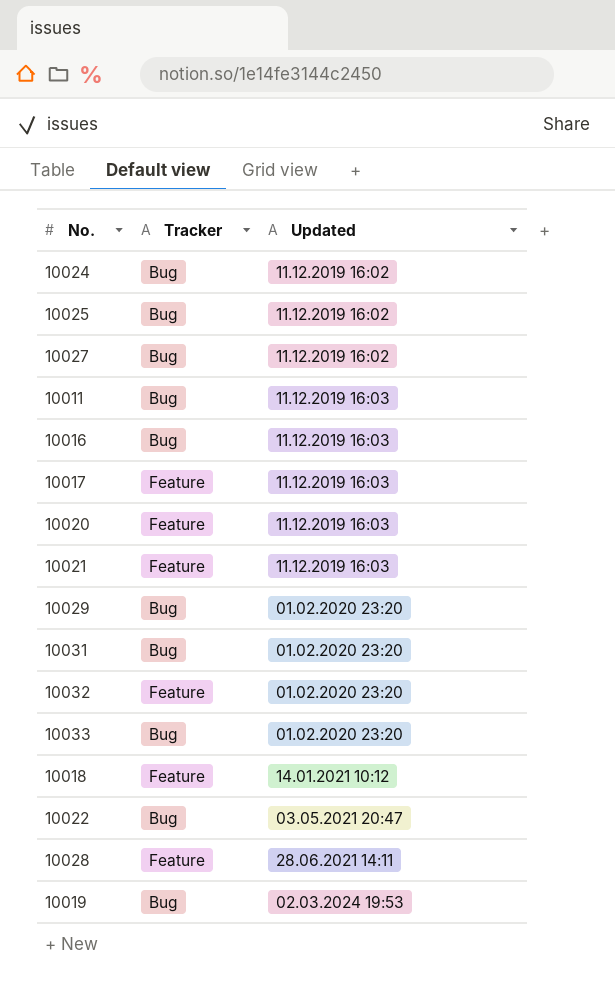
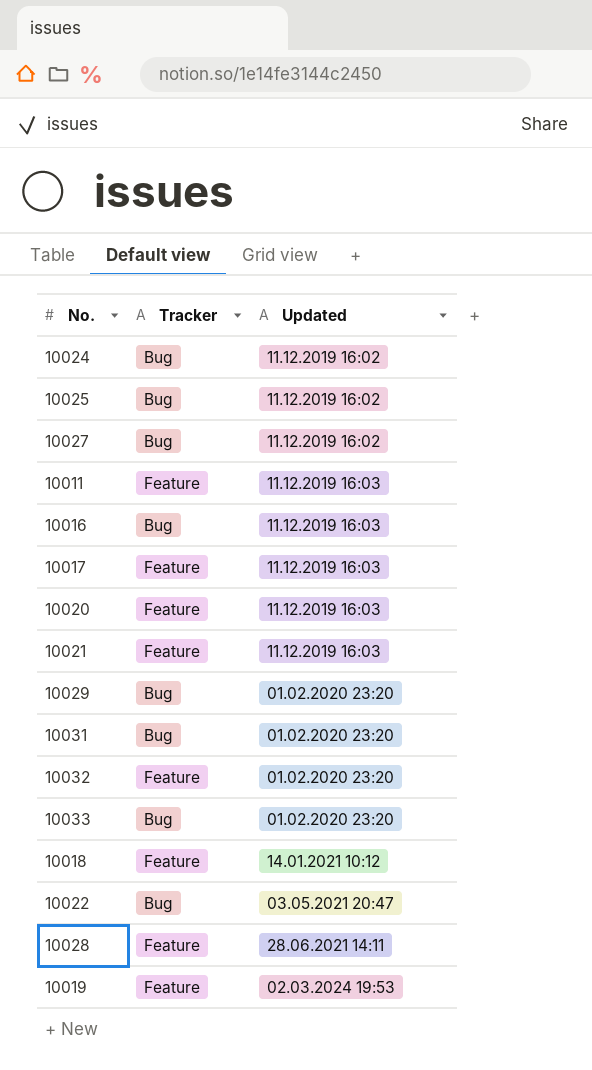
10011 | Tracker: Bug -> Feature
10019 | Tracker: Bug -> Feature

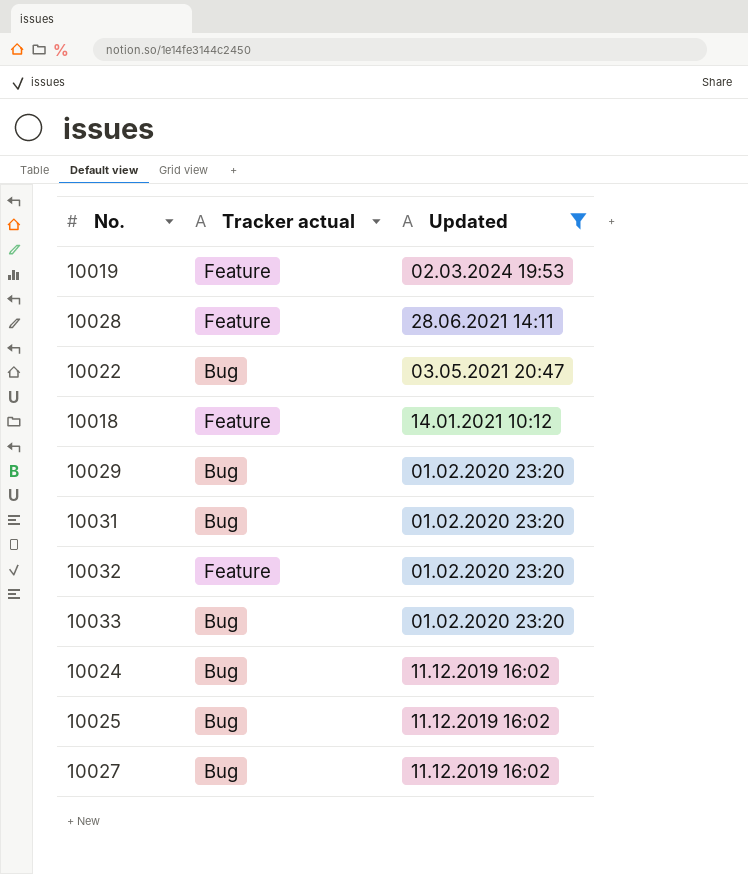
filter: none -> Updated != 11.12.2019 16:03
row order: Updated ascending -> Updated descending
column name: Tracker -> Tracker actual

